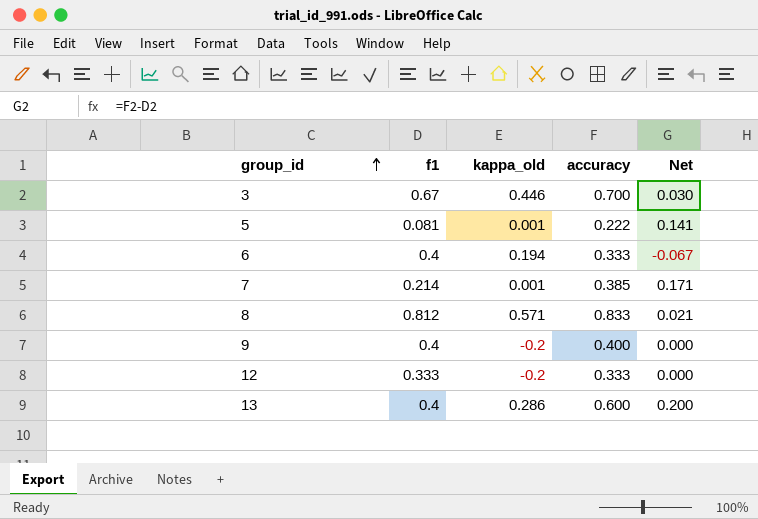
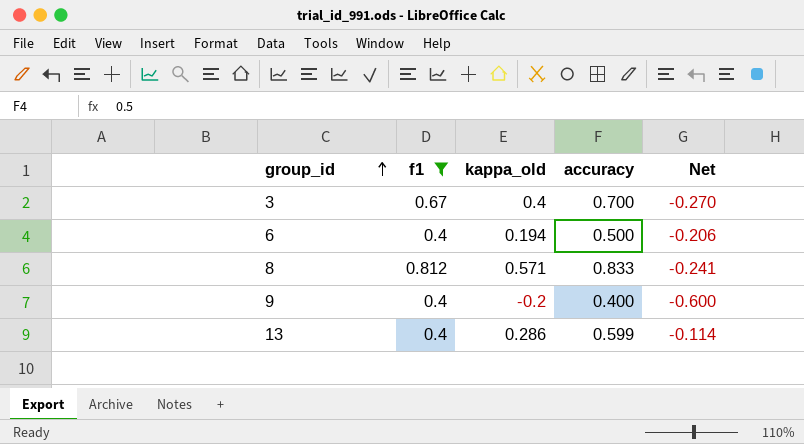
filter: none -> f1 >= 0.4
column Net | formula: [accuracy] - [f1] -> [kappa_old] - [f1]
3 | kappa_old: 0.446 -> 0.4
6 | accuracy: 0.333 -> 0.500
13 | accuracy: 0.600 -> 0.599

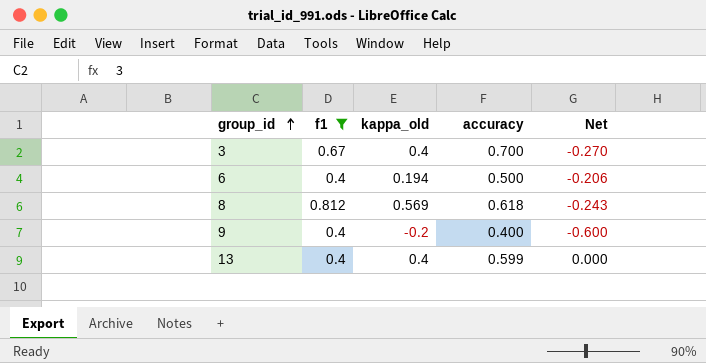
8 | kappa_old: 0.571 -> 0.569
8 | accuracy: 0.833 -> 0.618
8 | Net: -0.241 -> -0.243
13 | kappa_old: 0.286 -> 0.4
13 | Net: -0.114 -> 0.000

